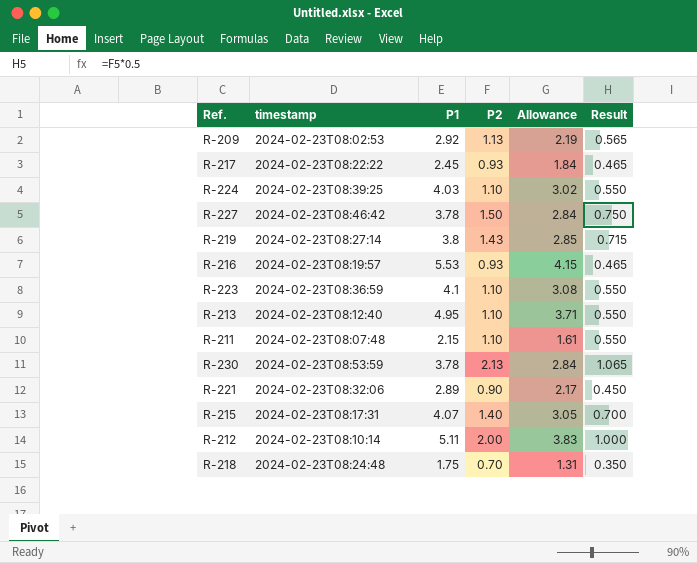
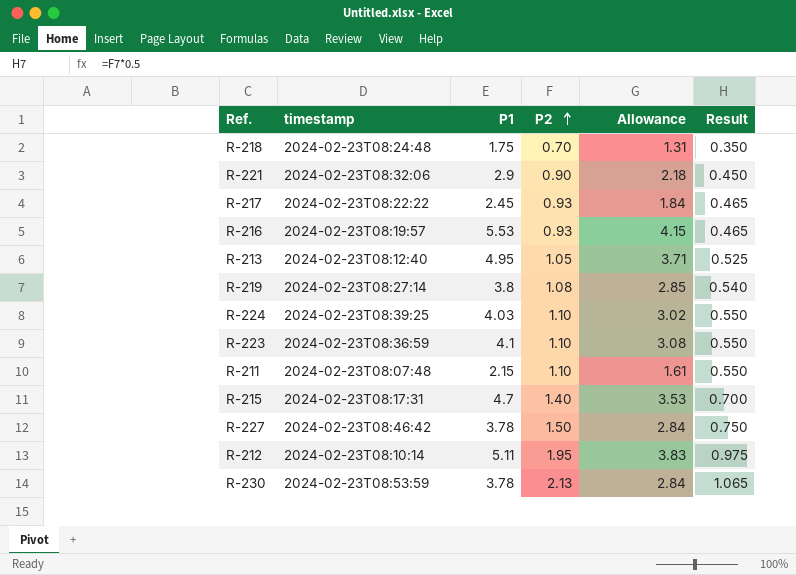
row order: none -> P2 ascending
row R-209: 2024-02-23T08:02:53 | 2.92 | 1.13 | 2.19 | 0.565 -> none
R-221 | P1: 2.89 -> 2.9
R-221 | Allowance: 2.17 -> 2.18
R-213 | P2: 1.10 -> 1.05
R-213 | Result: 0.550 -> 0.525
R-219 | P2: 1.43 -> 1.08
R-219 | Result: 0.715 -> 0.540
R-215 | P1: 4.07 -> 4.7
R-215 | Allowance: 3.05 -> 3.53
R-212 | P2: 2.00 -> 1.95
R-212 | Result: 1.000 -> 0.975

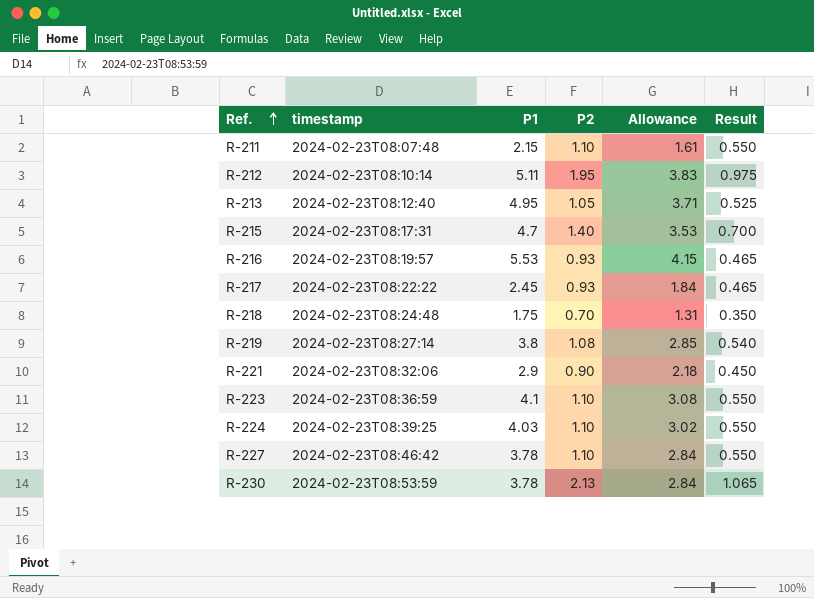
row order: P2 ascending -> Ref. ascending
R-227 | P2: 1.50 -> 1.10
R-227 | Result: 0.750 -> 0.550

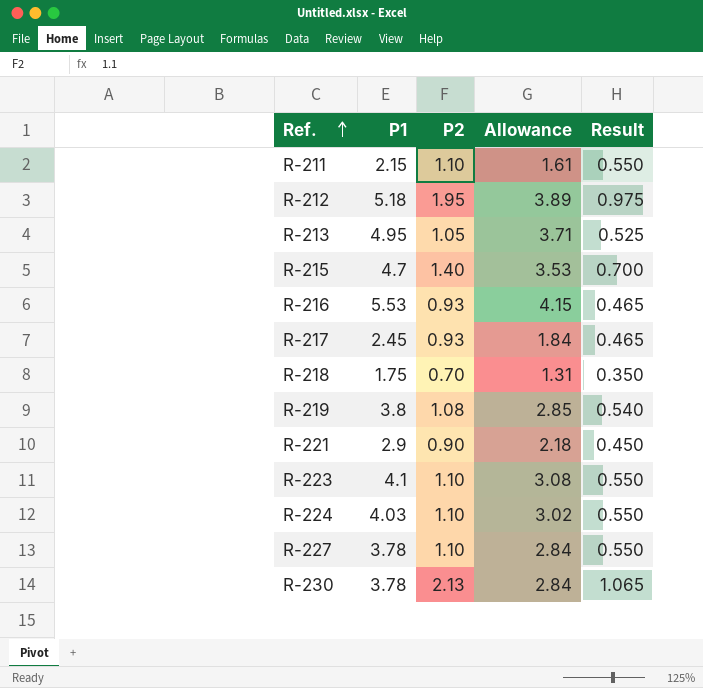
column timestamp | position: 2 -> none
R-212 | P1: 5.11 -> 5.18
R-212 | Allowance: 3.83 -> 3.89

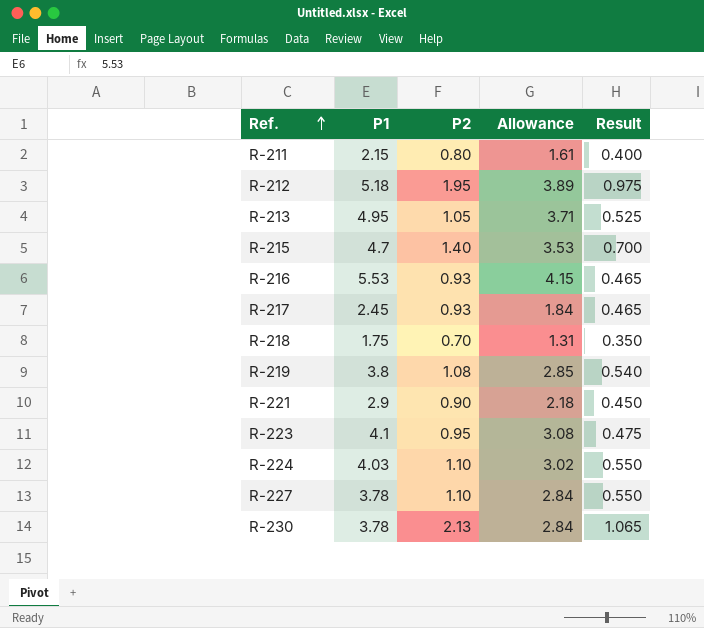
R-211 | P2: 1.10 -> 0.80
R-211 | Result: 0.550 -> 0.400
R-223 | P2: 1.10 -> 0.95
R-223 | Result: 0.550 -> 0.475

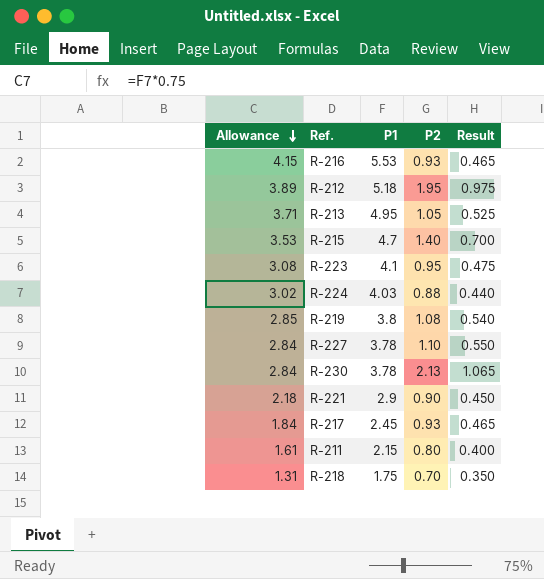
row order: Ref. ascending -> Allowance descending
column Allowance | position: 4 -> 1
R-224 | P2: 1.10 -> 0.88
R-224 | Result: 0.550 -> 0.440

